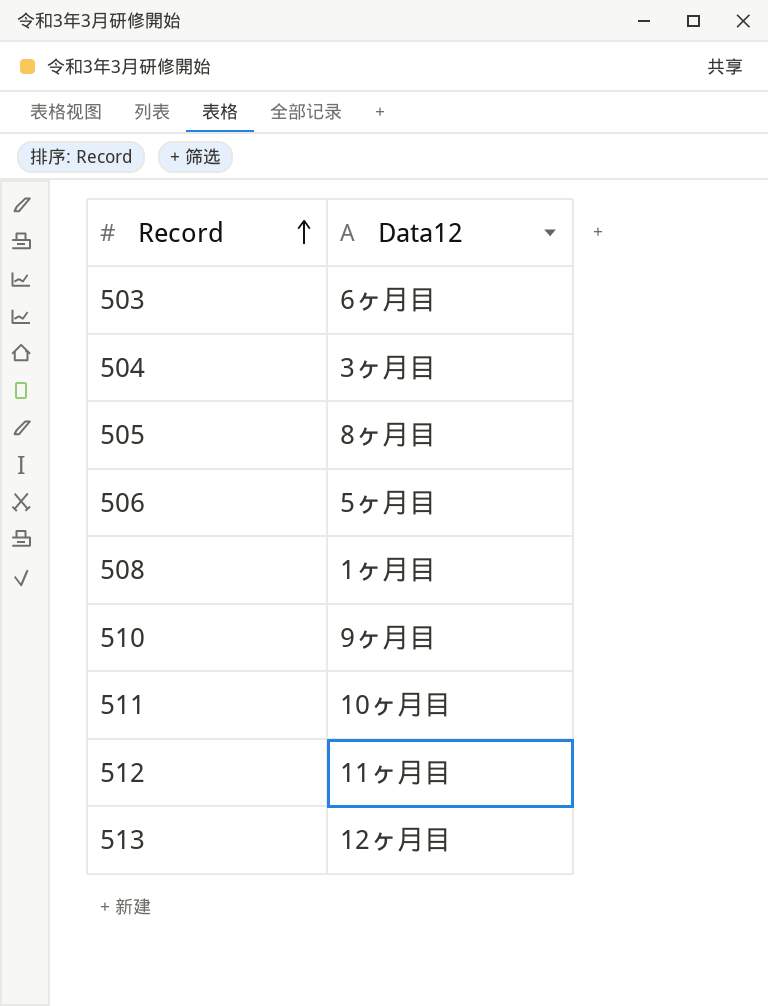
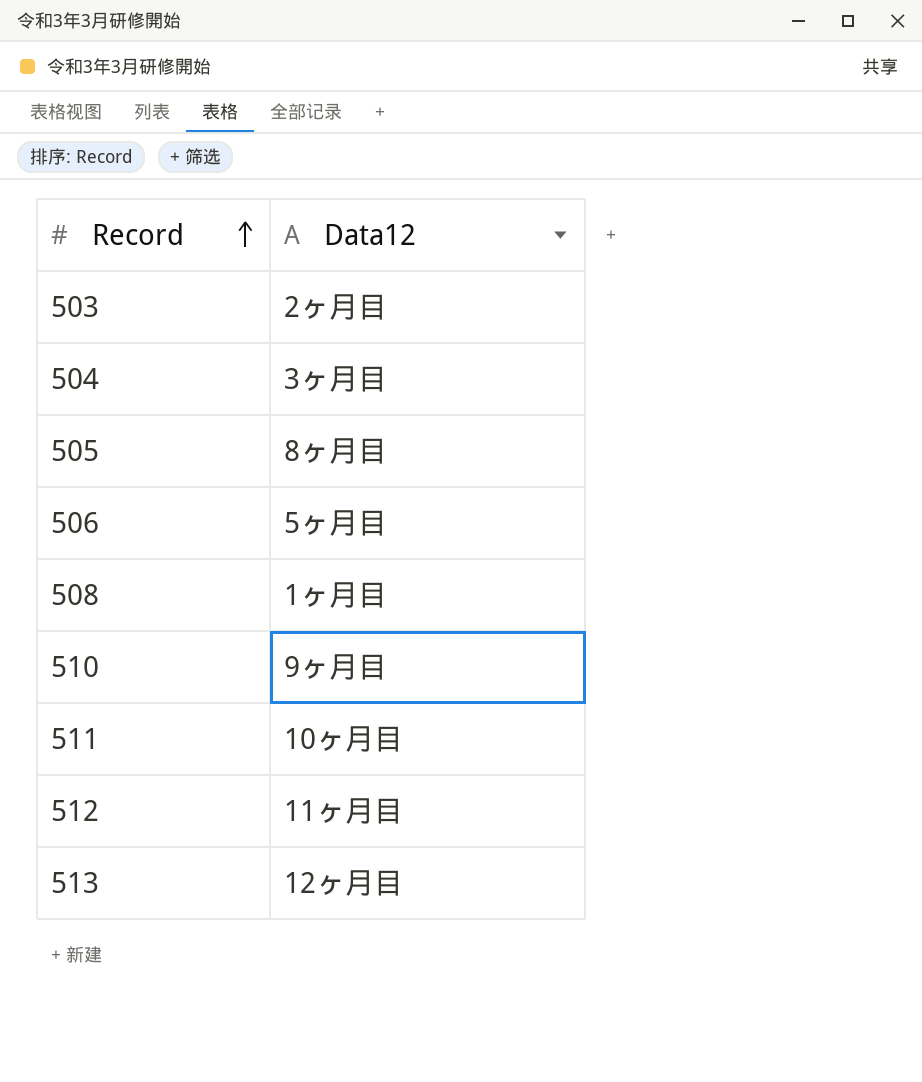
503 | Data12: 6ヶ月目 -> 2ヶ月目

